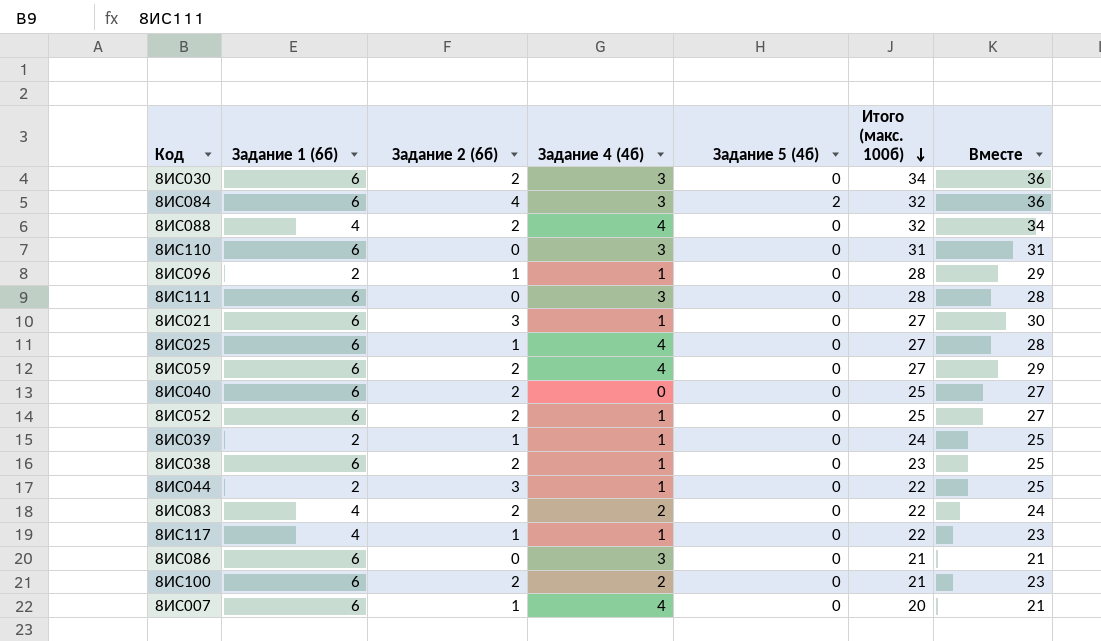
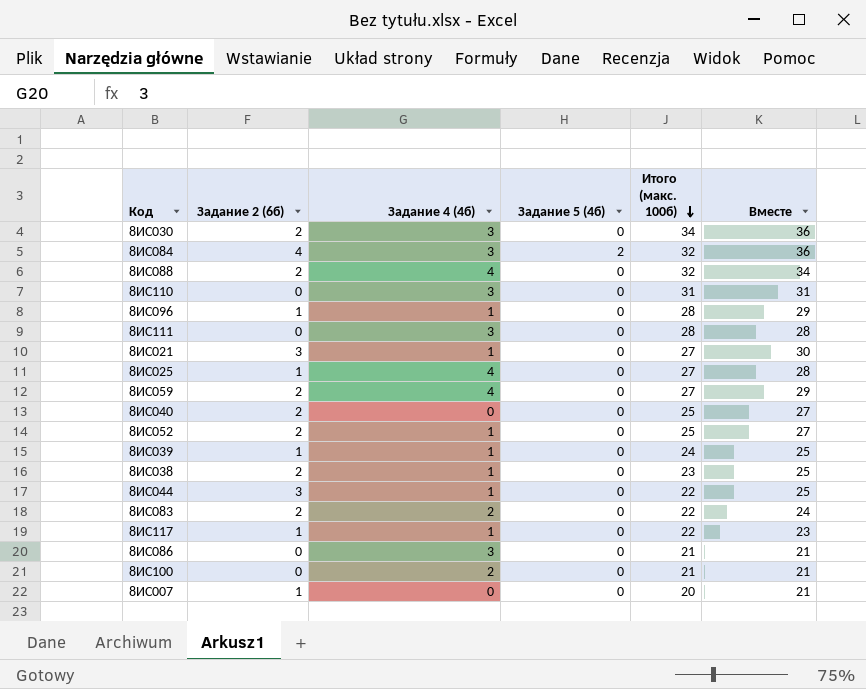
column Задание 1 (6б) | position: 2 -> none
8ИС100 | Задание 2 (6б): 2 -> 0
8ИС100 | Вместе: 23 -> 21
8ИС007 | Задание 4 (4б): 4 -> 0

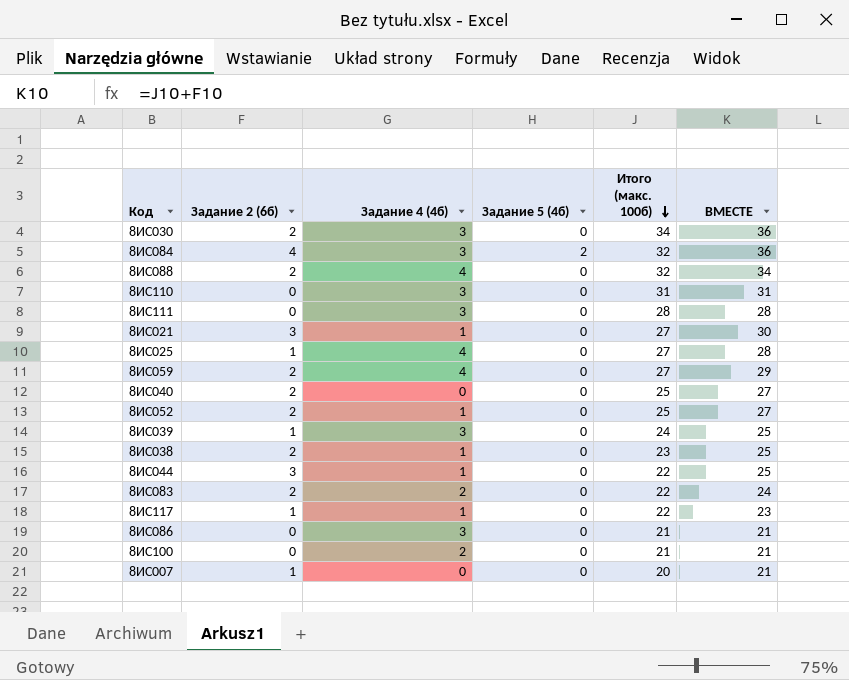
column name: Вместе -> ВМЕСТЕ
row 8ИС096: 1 | 1 | 0 | 28 | 29 -> none
8ИС039 | Задание 4 (4б): 1 -> 3

